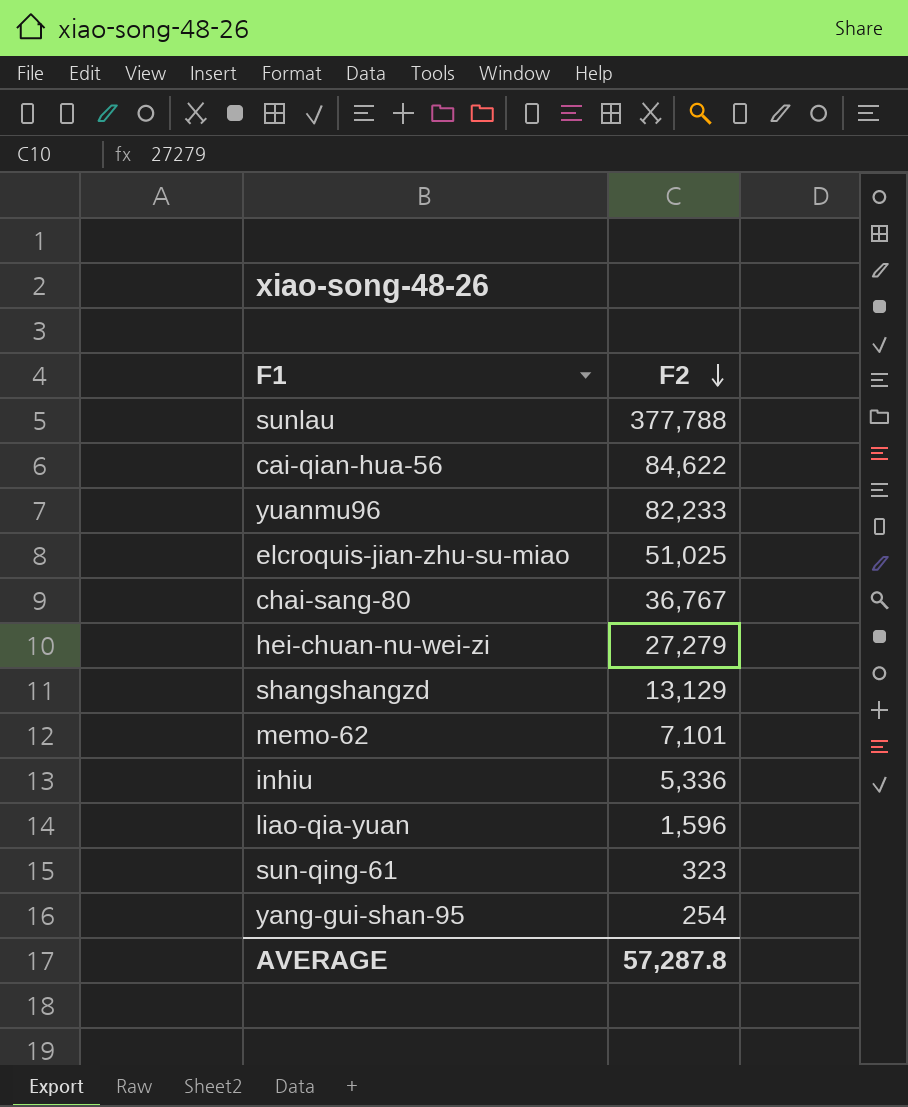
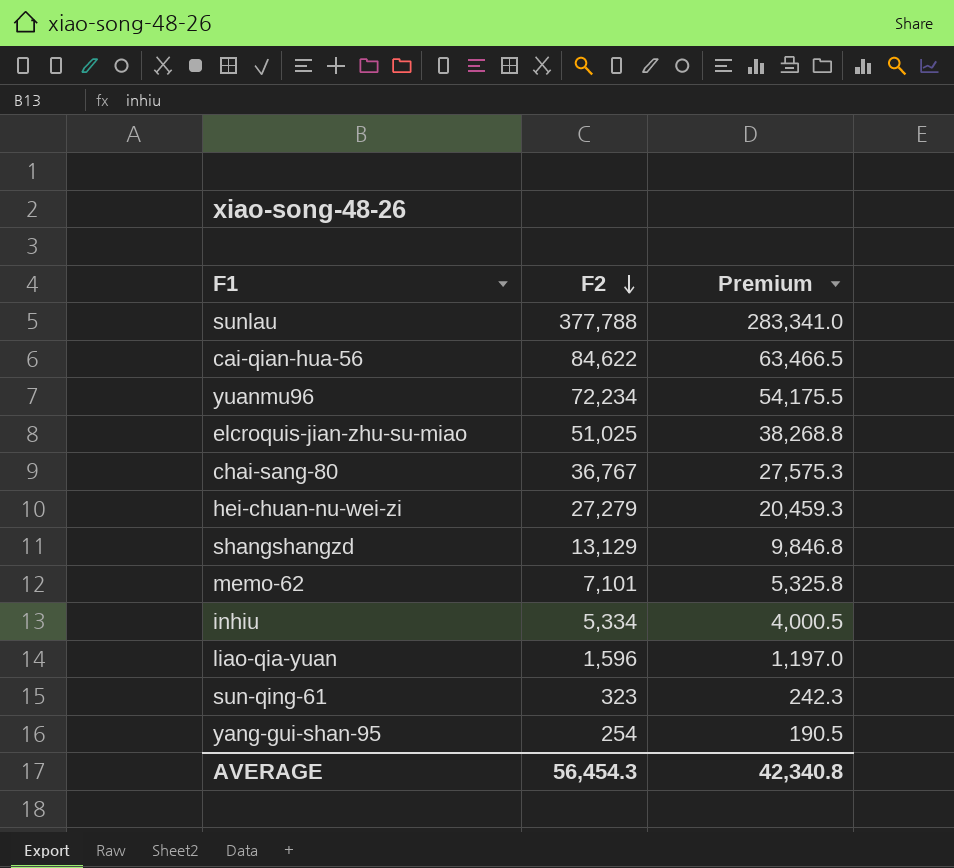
column Premium | formula: none -> [F2] * 0.75
yuanmu96 | F2: 82,233 -> 72,234
inhiu | F2: 5,336 -> 5,334
AVERAGE | F2: 57,287.8 -> 56,454.3

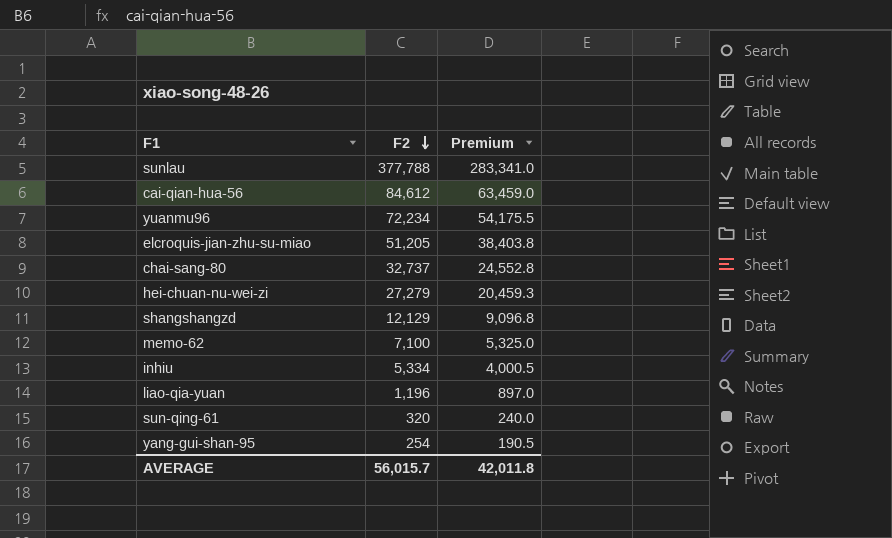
cai-qian-hua-56 | F2: 84,622 -> 84,612
cai-qian-hua-56 | Premium: 63,466.5 -> 63,459.0
elcroquis-jian-zhu-su-miao | F2: 51,025 -> 51,205
elcroquis-jian-zhu-su-miao | Premium: 38,268.8 -> 38,403.8
chai-sang-80 | F2: 36,767 -> 32,737
chai-sang-80 | Premium: 27,575.3 -> 24,552.8
shangshangzd | F2: 13,129 -> 12,129
shangshangzd | Premium: 9,846.8 -> 9,096.8
memo-62 | F2: 7,101 -> 7,100
memo-62 | Premium: 5,325.8 -> 5,325.0
liao-qia-yuan | F2: 1,596 -> 1,196
liao-qia-yuan | Premium: 1,197.0 -> 897.0
sun-qing-61 | F2: 323 -> 320
sun-qing-61 | Premium: 242.3 -> 240.0
AVERAGE | F2: 56,454.3 -> 56,015.7
AVERAGE | Premium: 42,340.8 -> 42,011.8

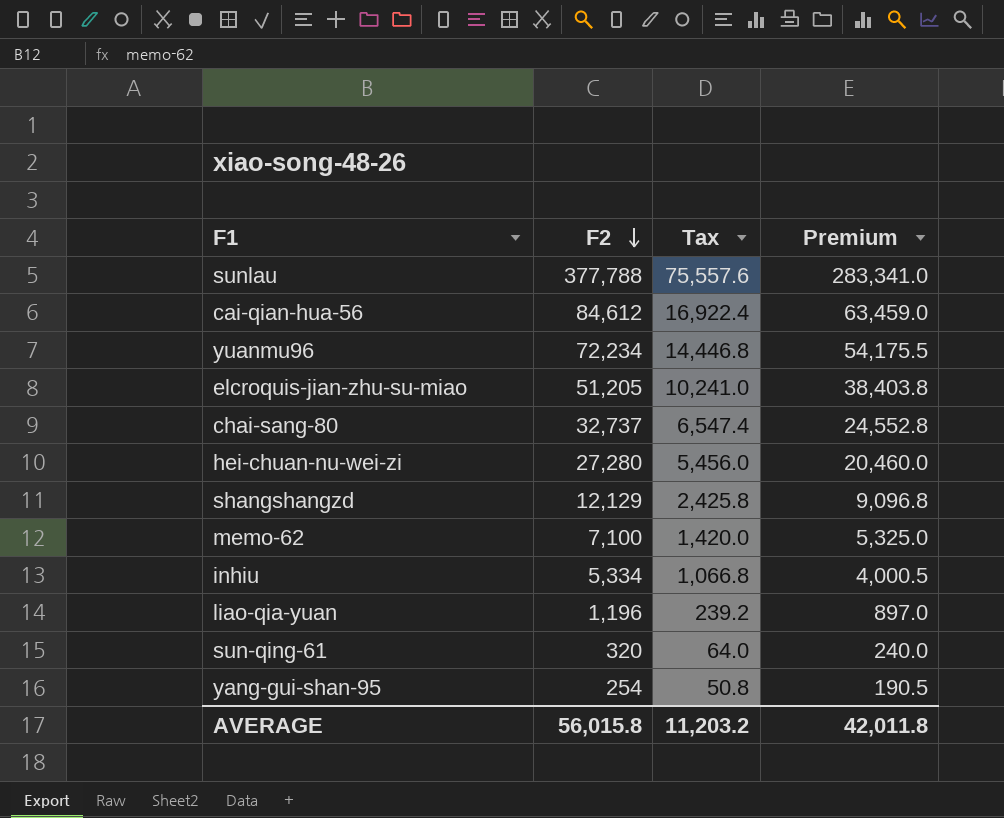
column Tax | formula: none -> [F2] * 0.2
hei-chuan-nu-wei-zi | F2: 27,279 -> 27,280
hei-chuan-nu-wei-zi | Premium: 20,459.3 -> 20,460.0
AVERAGE | F2: 56,015.7 -> 56,015.8

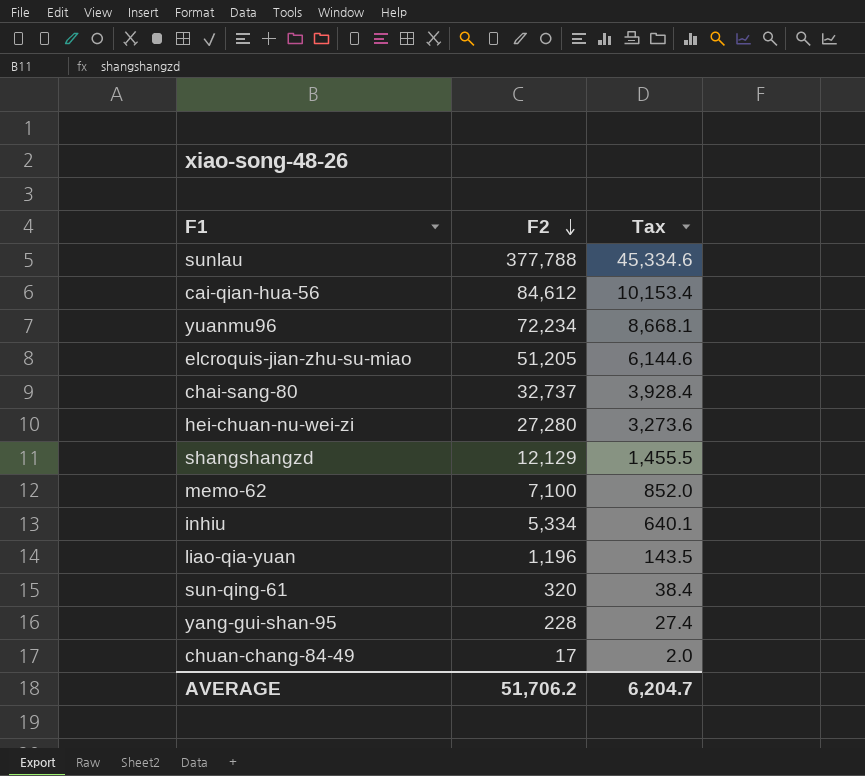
column Premium | formula: [F2] * 0.75 -> none
column Tax | formula: [F2] * 0.2 -> [F2] * 0.12
yang-gui-shan-95 | F2: 254 -> 228
row chuan-chang-84-49: none -> 17 | 2.0
AVERAGE | F2: 56,015.8 -> 51,706.2
AVERAGE | Tax: 11,203.2 -> 6,204.7

